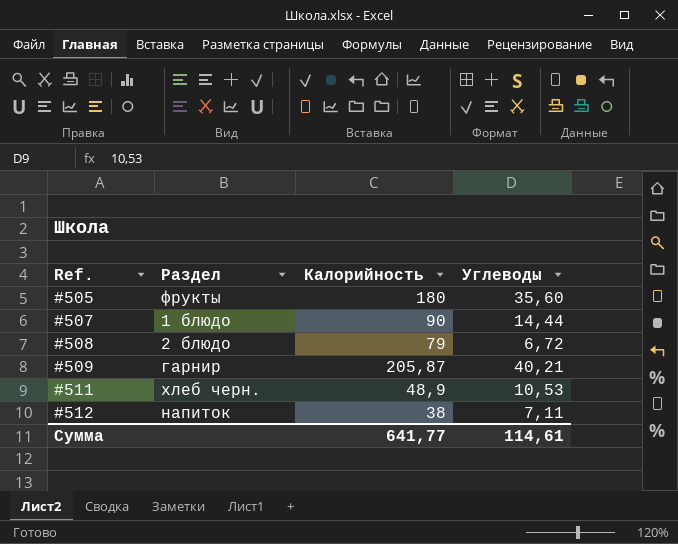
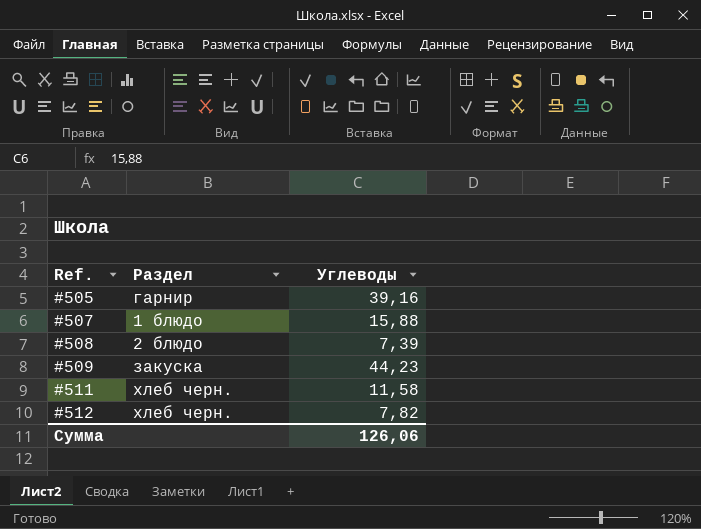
column Калорийность | position: 3 -> none
#505 | Раздел: фрукты -> гарнир
#505 | Углеводы: 35,60 -> 39,16
#507 | Углеводы: 14,44 -> 15,88
#508 | Углеводы: 6,72 -> 7,39
#509 | Раздел: гарнир -> закуска
#509 | Углеводы: 40,21 -> 44,23
#511 | Углеводы: 10,53 -> 11,58
#512 | Раздел: напиток -> хлеб черн.
#512 | Углеводы: 7,11 -> 7,82
Сумма | Углеводы: 114,61 -> 126,06

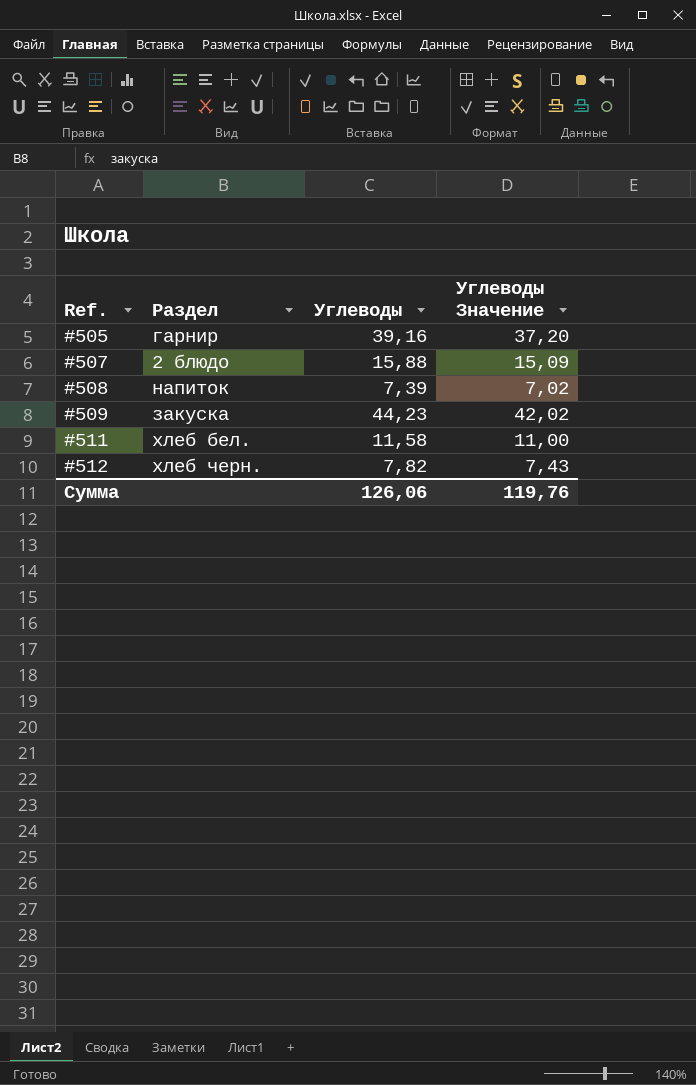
column Углеводы Значение | formula: none -> [Углеводы] * 0,95
#507 | Раздел: 1 блюдо -> 2 блюдо
#508 | Раздел: 2 блюдо -> напиток
#511 | Раздел: хлеб черн. -> хлеб бел.

